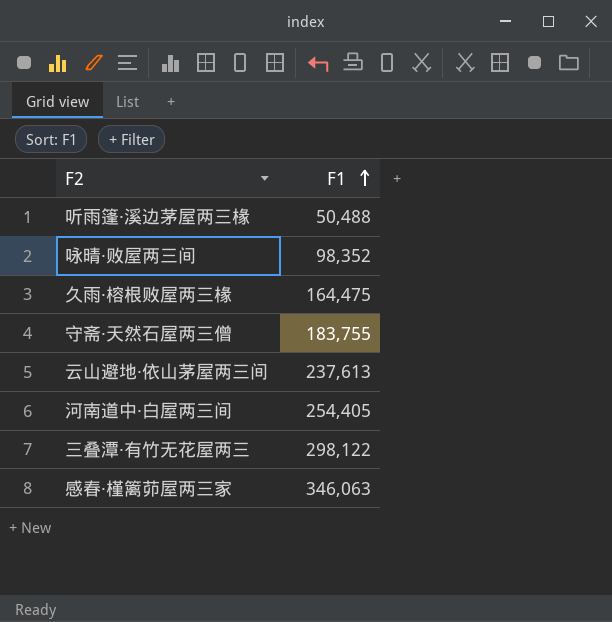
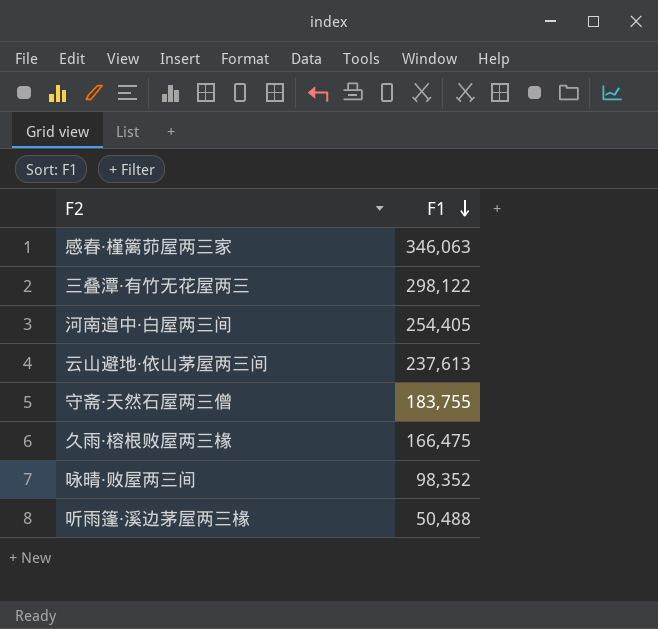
row order: F1 ascending -> F1 descending
久雨·榕根败屋两三椽 | F1: 164,475 -> 166,475

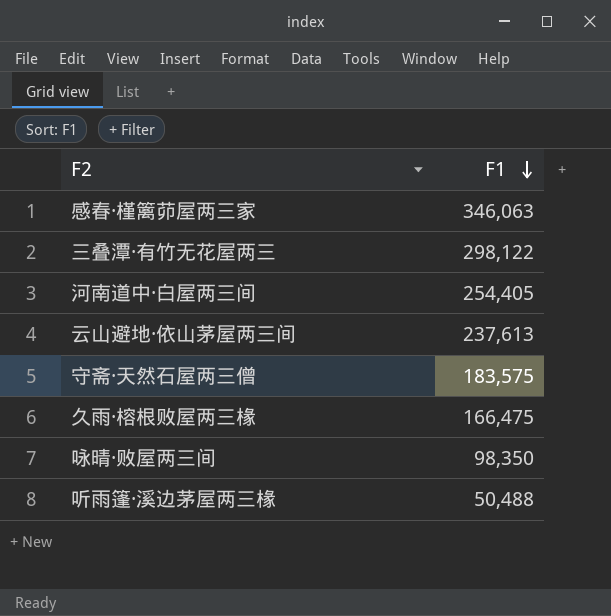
守斋·天然石屋两三僧 | F1: 183,755 -> 183,575
咏晴·败屋两三间 | F1: 98,352 -> 98,350

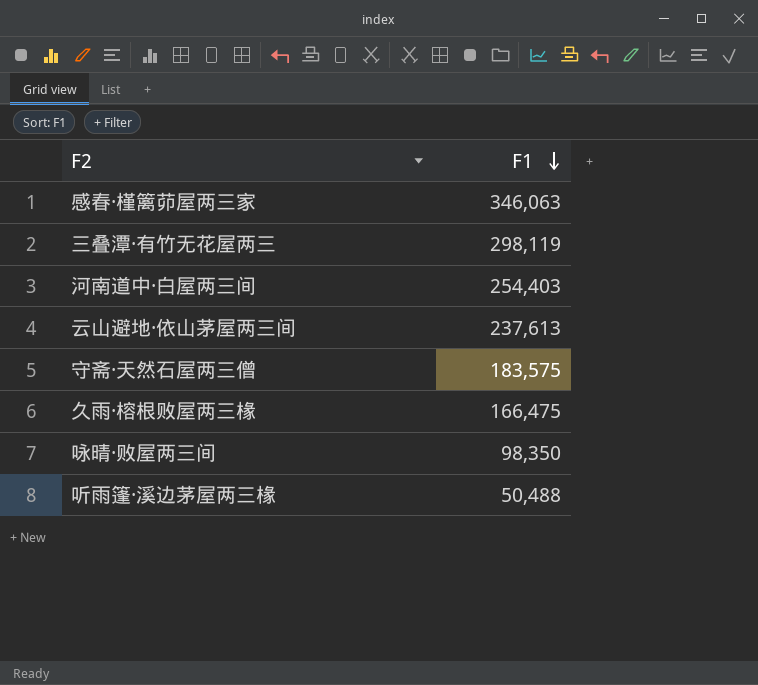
三叠潭·有竹无花屋两三 | F1: 298,122 -> 298,119
河南道中·白屋两三间 | F1: 254,405 -> 254,403

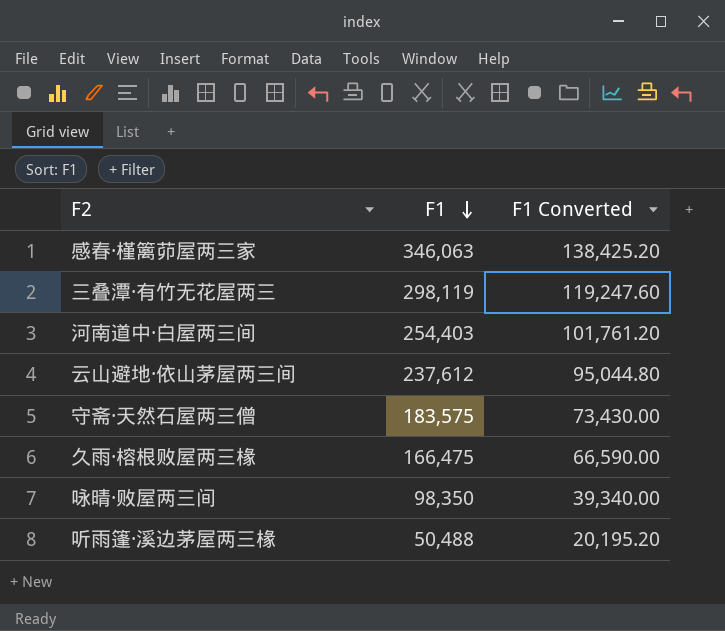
column F1 Converted | formula: none -> [F1] * 0.4
云山避地·依山茅屋两三间 | F1: 237,613 -> 237,612

